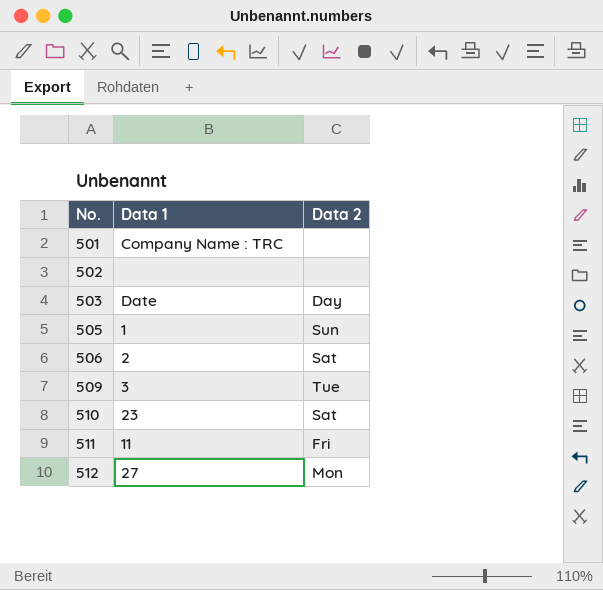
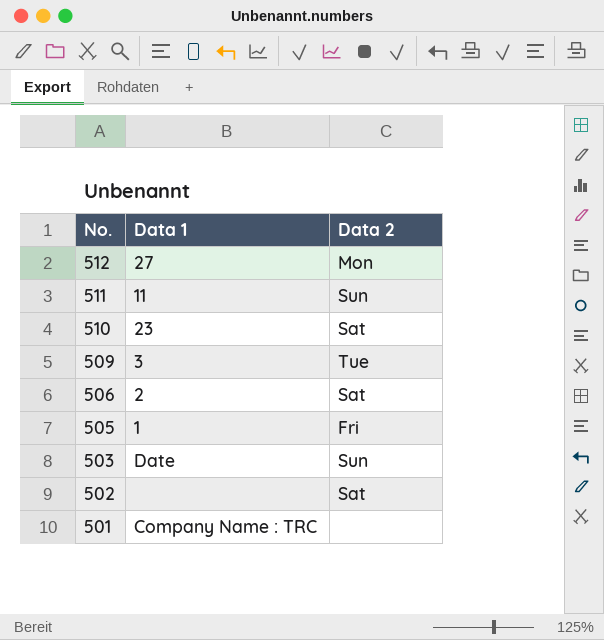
row order: No. ascending -> No. descending
511 | Data 2: Fri -> Sun
505 | Data 2: Sun -> Fri
503 | Data 2: Day -> Sun
502 | Data 2: none -> Sat

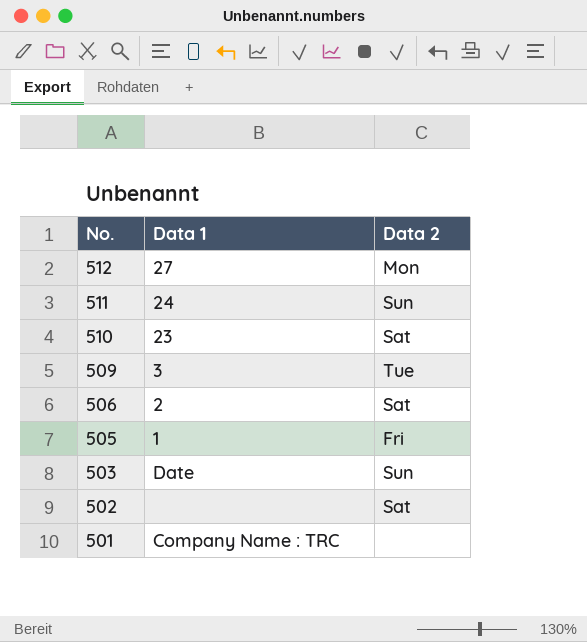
511 | Data 1: 11 -> 24

